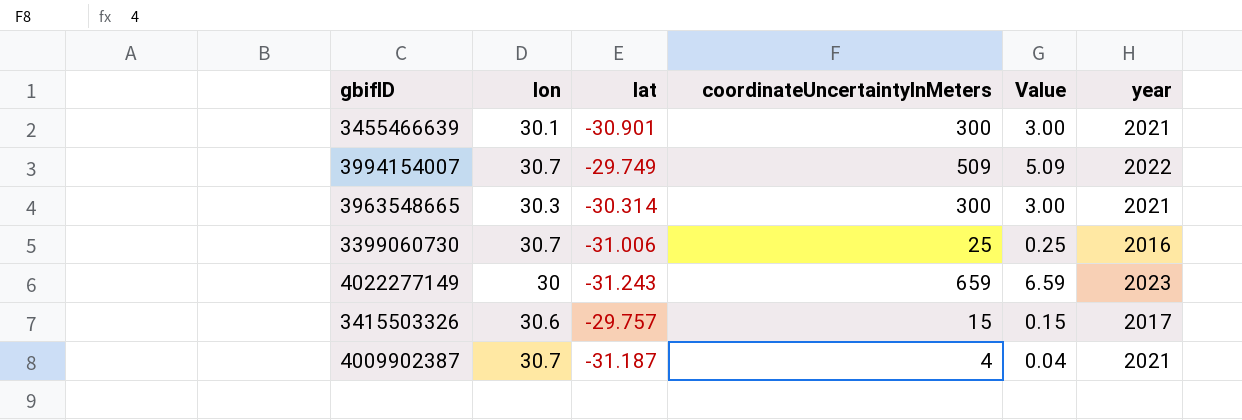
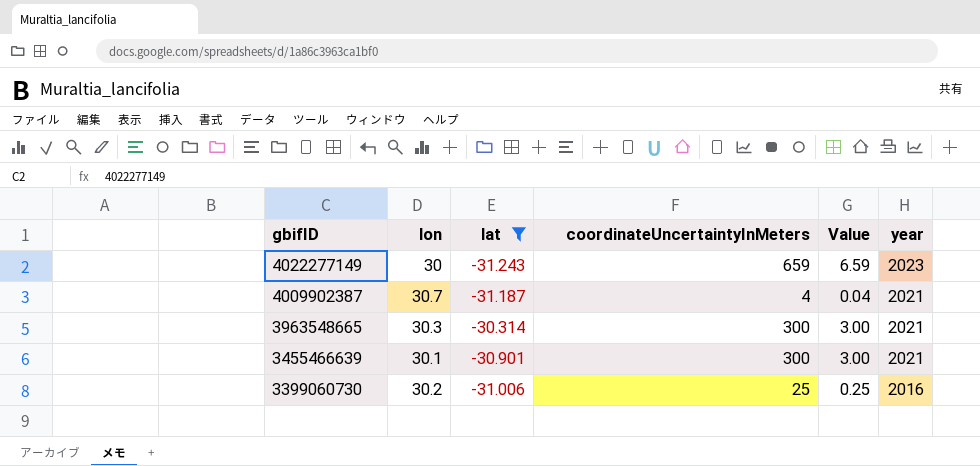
filter: none -> lat <= -30.314
row order: none -> gbifID descending
3399060730 | lon: 30.7 -> 30.2

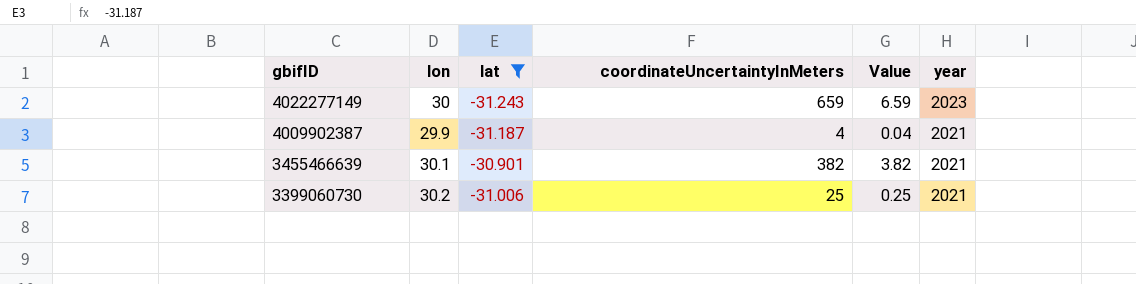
row 3963548665: 30.3 | -30.314 | 300 | 3.00 | 2021 -> none
4009902387 | lon: 30.7 -> 29.9
3455466639 | coordinateUncertaintyInMeters: 300 -> 382
3455466639 | Value: 3.00 -> 3.82
3399060730 | year: 2016 -> 2021

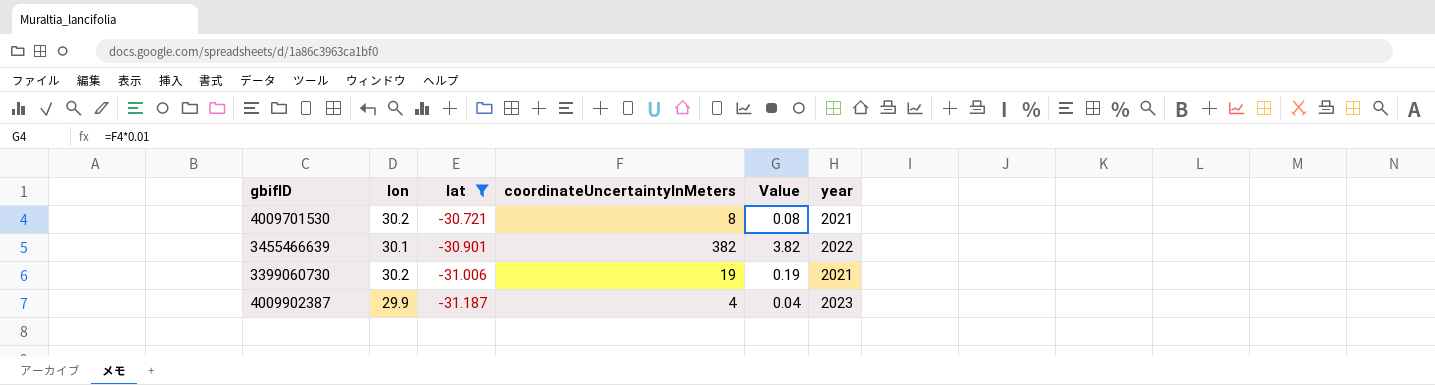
row order: gbifID descending -> lat descending
row 4022277149: 30 | -31.243 | 659 | 6.59 | 2023 -> none
row 4009701530: none -> 30.2 | -30.721 | 8 | 0.08 | 2021
3455466639 | year: 2021 -> 2022
3399060730 | coordinateUncertaintyInMeters: 25 -> 19
3399060730 | Value: 0.25 -> 0.19
4009902387 | year: 2021 -> 2023

